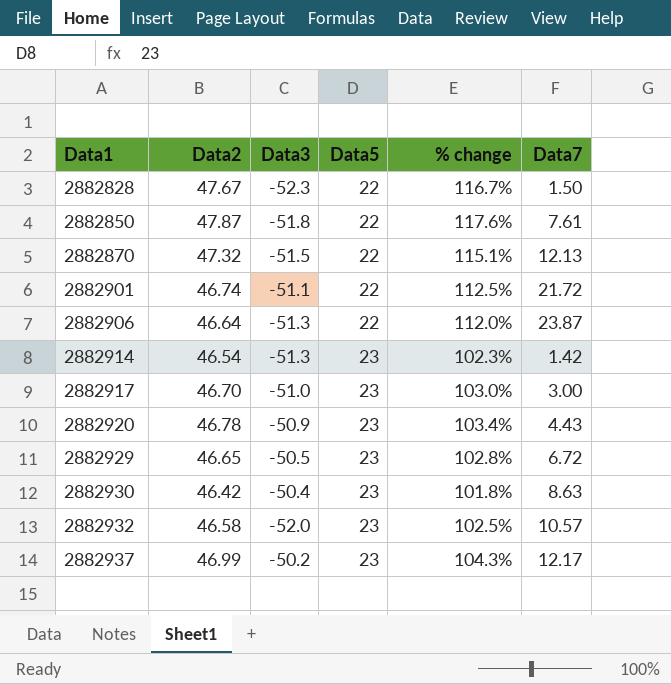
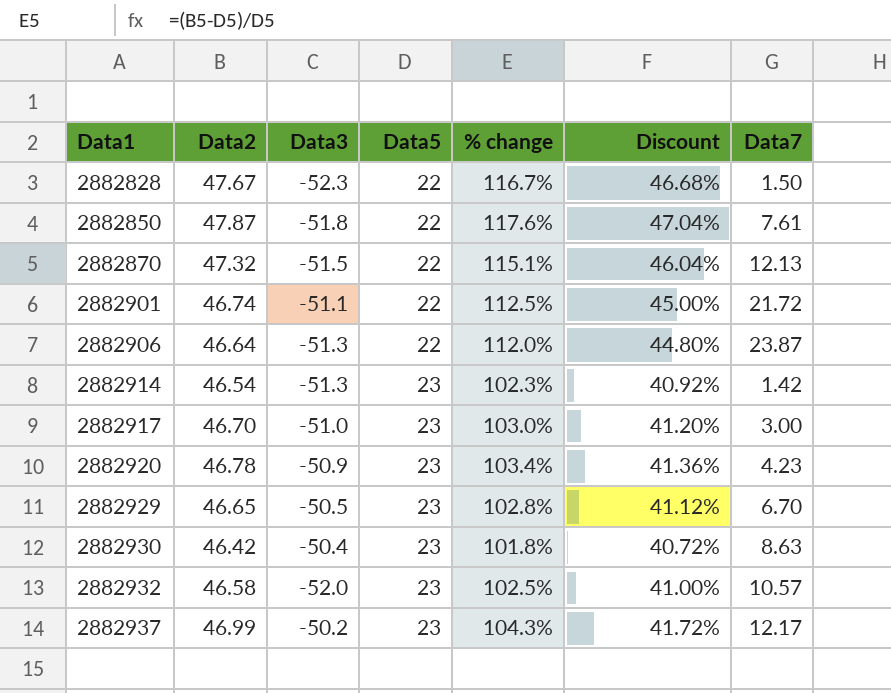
column Discount | formula: none -> [% change] * 0.4
2882920 | Data7: 4.43 -> 4.23
2882929 | Data7: 6.72 -> 6.70

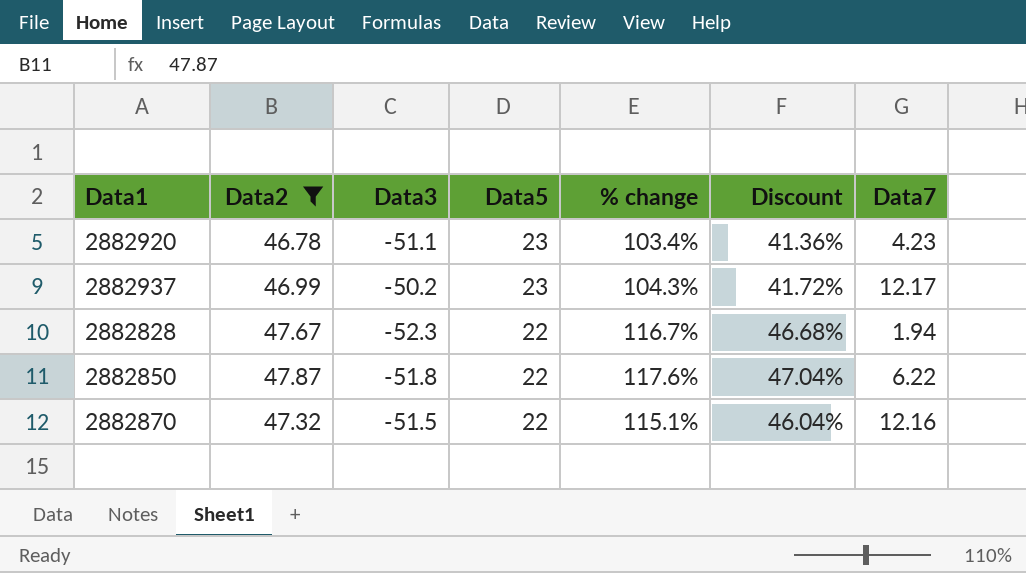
filter: none -> Data2 >= 46.78
row order: Data1 ascending -> Data5 descending
2882920 | Data3: -50.9 -> -51.1
2882828 | Data7: 1.50 -> 1.94
2882850 | Data7: 7.61 -> 6.22
2882870 | Data7: 12.13 -> 12.16

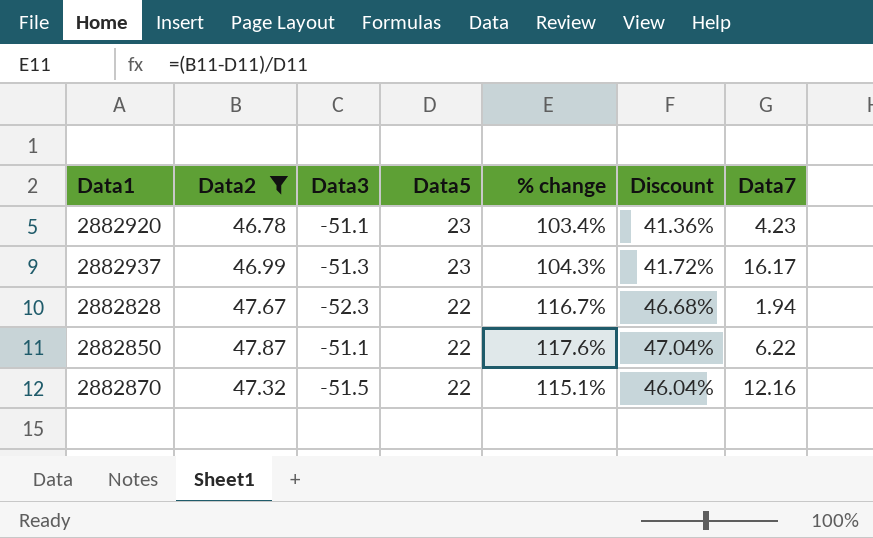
2882937 | Data3: -50.2 -> -51.3
2882937 | Data7: 12.17 -> 16.17
2882850 | Data3: -51.8 -> -51.1

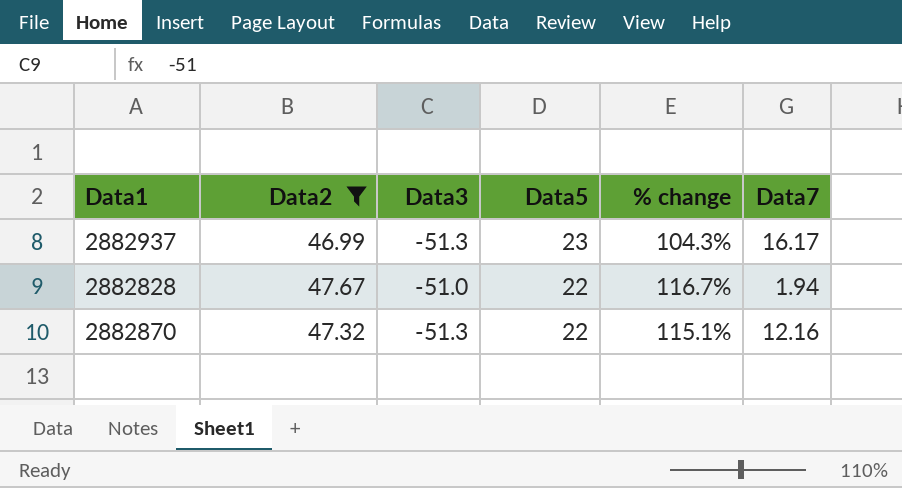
column Discount | formula: [% change] * 0.4 -> none
row 2882920: 46.78 | -51.1 | 23 | 103.4% | 41.36% | 4.23 -> none
row 2882850: 47.87 | -51.1 | 22 | 117.6% | 47.04% | 6.22 -> none
2882828 | Data3: -52.3 -> -51.0
2882870 | Data3: -51.5 -> -51.3

